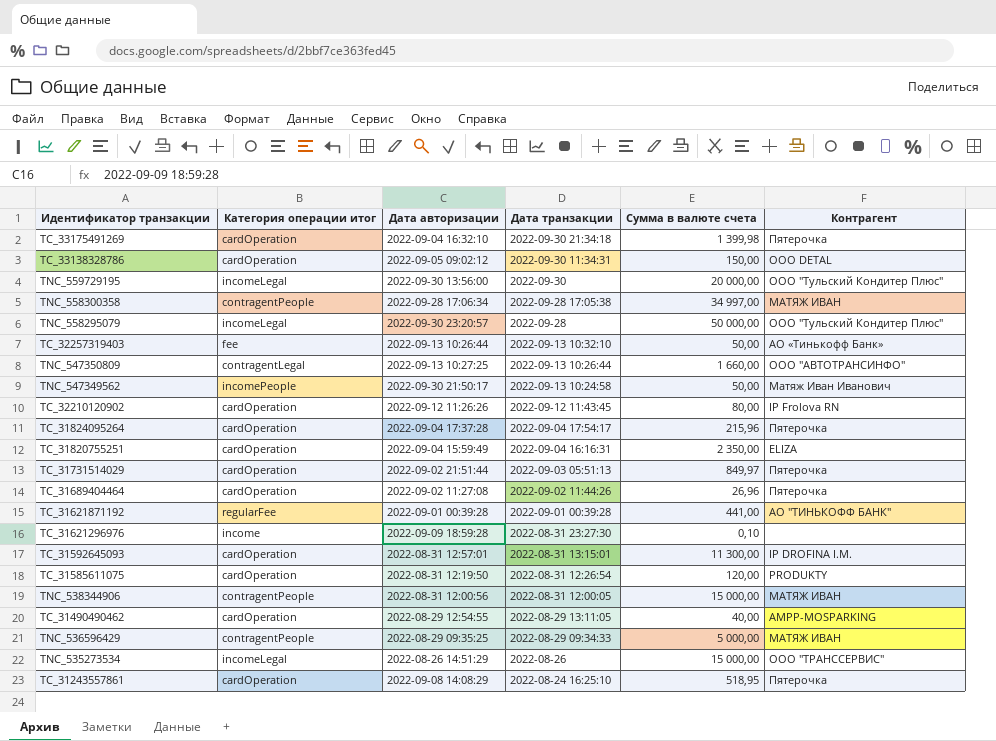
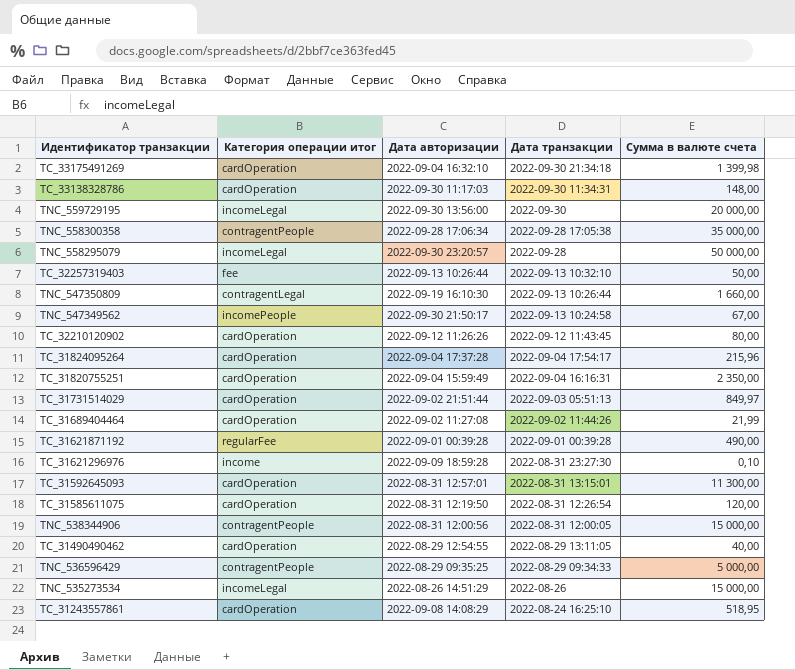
column Контрагент | position: 6 -> none
TC_33138328786 | Дата авторизации: 2022-09-05 09:02:12 -> 2022-09-30 11:17:03
TC_33138328786 | Сумма в валюте счета: 150,00 -> 148,00
TNC_558300358 | Сумма в валюте счета: 34 997,00 -> 35 000,00
TNC_547350809 | Дата авторизации: 2022-09-13 10:27:25 -> 2022-09-19 16:10:30
TNC_547349562 | Сумма в валюте счета: 50,00 -> 67,00
TC_31689404464 | Сумма в валюте счета: 26,96 -> 21,99
TC_31621871192 | Сумма в валюте счета: 441,00 -> 490,00

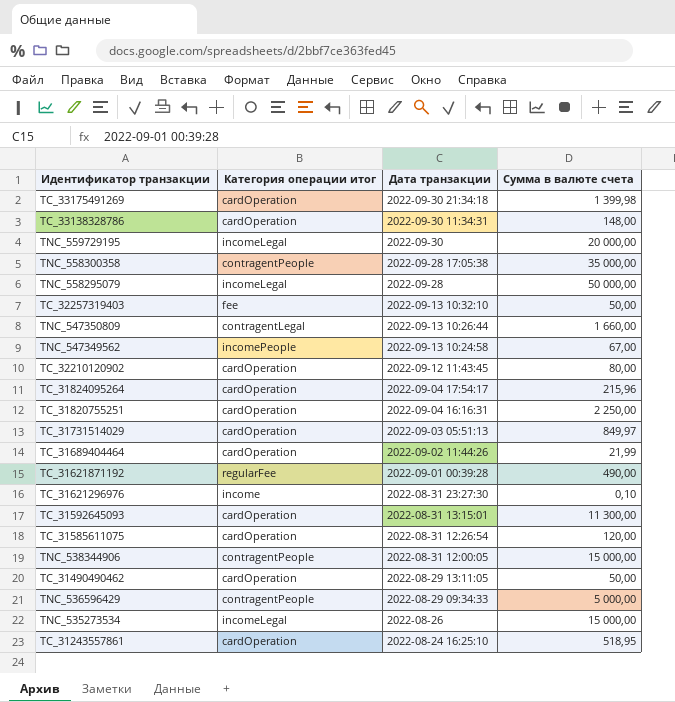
column Дата авторизации | position: 3 -> none
TC_31820755251 | Сумма в валюте счета: 2 350,00 -> 2 250,00
TC_31490490462 | Сумма в валюте счета: 40,00 -> 50,00

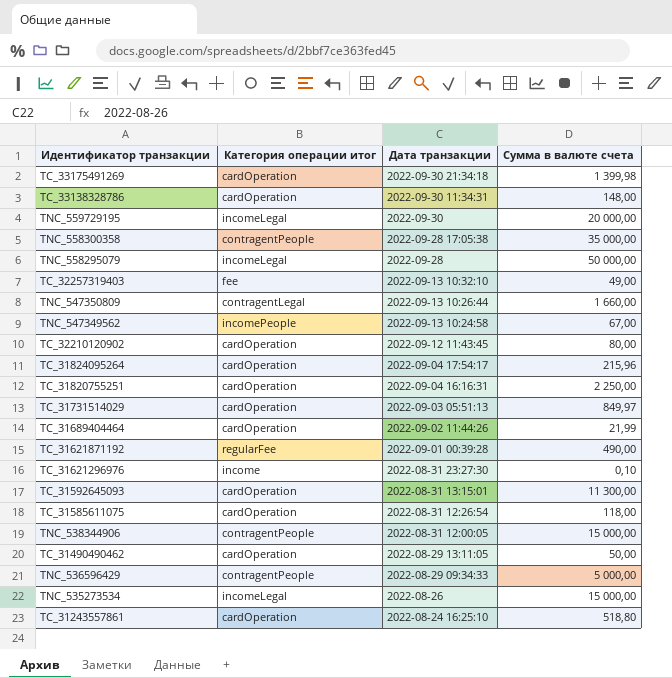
TC_32257319403 | Сумма в валюте счета: 50,00 -> 49,00
TC_31585611075 | Сумма в валюте счета: 120,00 -> 118,00
TC_31243557861 | Сумма в валюте счета: 518,95 -> 518,80

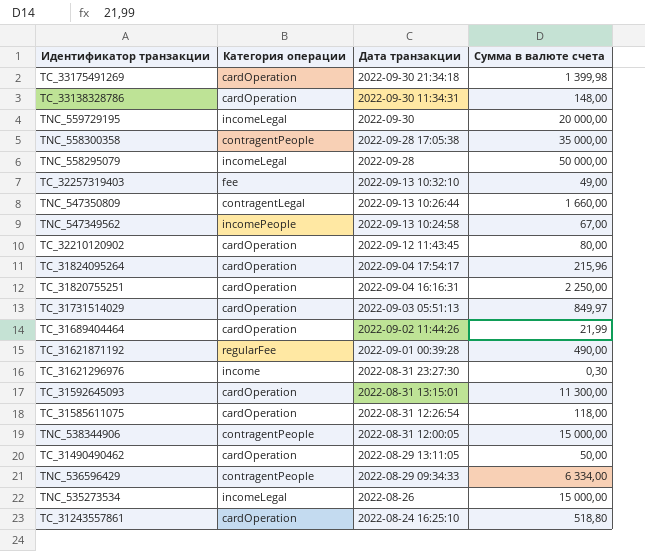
column name: Категория операции итог -> Категория операции
TC_31621296976 | Сумма в валюте счета: 0,10 -> 0,30
TNC_536596429 | Сумма в валюте счета: 5 000,00 -> 6 334,00

